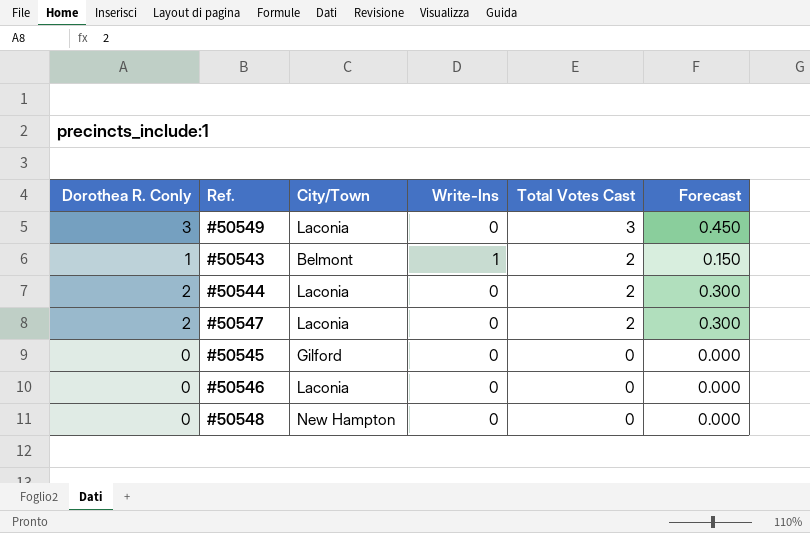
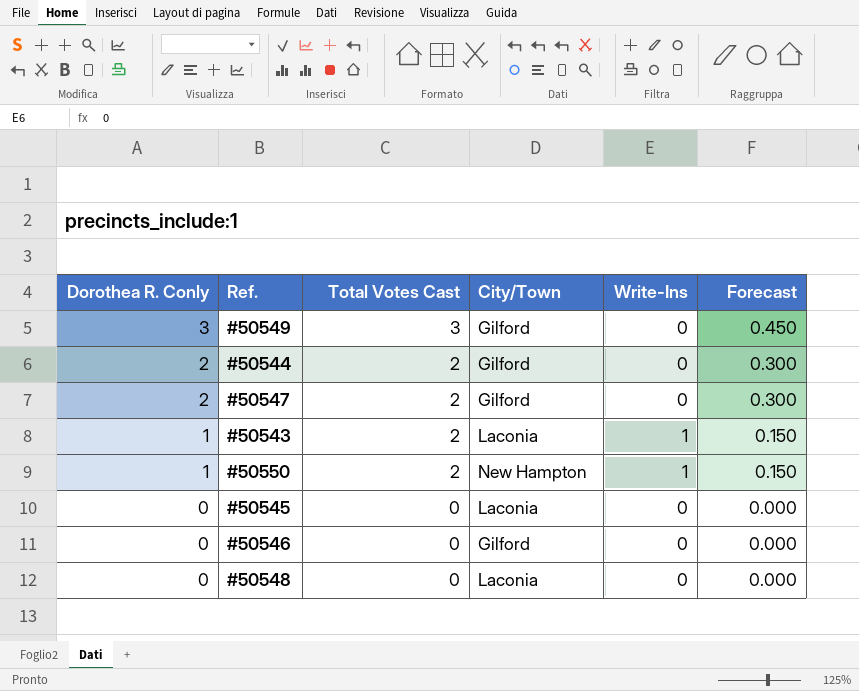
row order: Total Votes Cast descending -> Dorothea R. Conly descending
column Total Votes Cast | position: 5 -> 3
#50549 | City/Town: Laconia -> Gilford
#50544 | City/Town: Laconia -> Gilford
#50547 | City/Town: Laconia -> Gilford
#50543 | City/Town: Belmont -> Laconia
row #50550: none -> 1 | 2 | New Hampton | 1 | 0.150
#50545 | City/Town: Gilford -> Laconia
#50546 | City/Town: Laconia -> Gilford
#50548 | City/Town: New Hampton -> Laconia

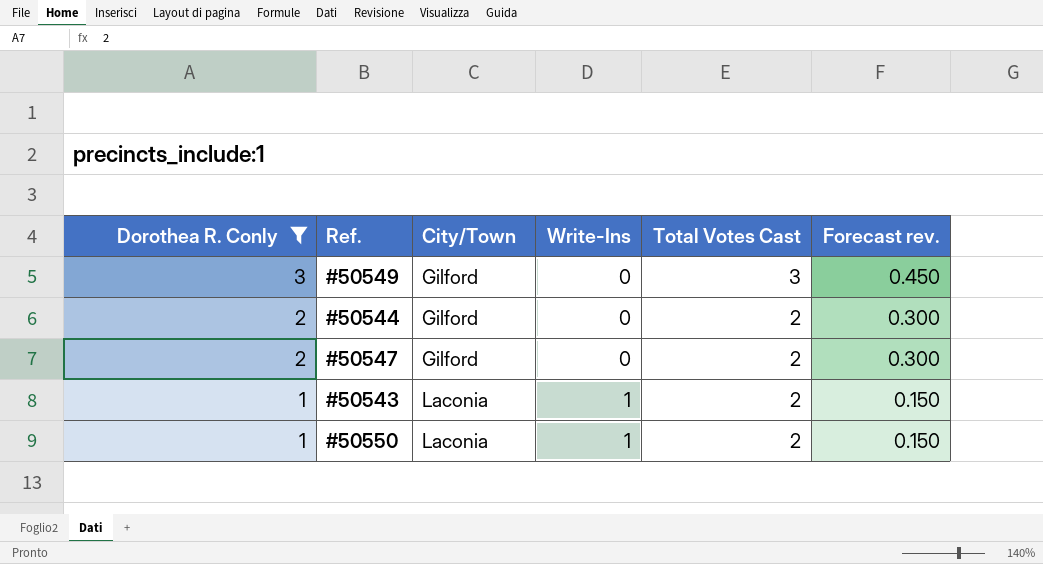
filter: none -> Dorothea R. Conly != 0
column Total Votes Cast | position: 3 -> 5
column name: Forecast -> Forecast rev.
#50550 | City/Town: New Hampton -> Laconia

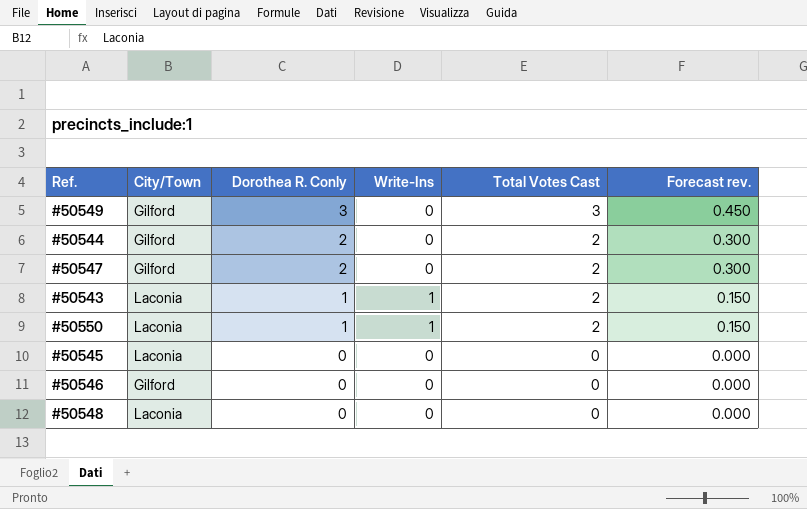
filter: Dorothea R. Conly != 0 -> none
column Dorothea R. Conly | position: 1 -> 3

